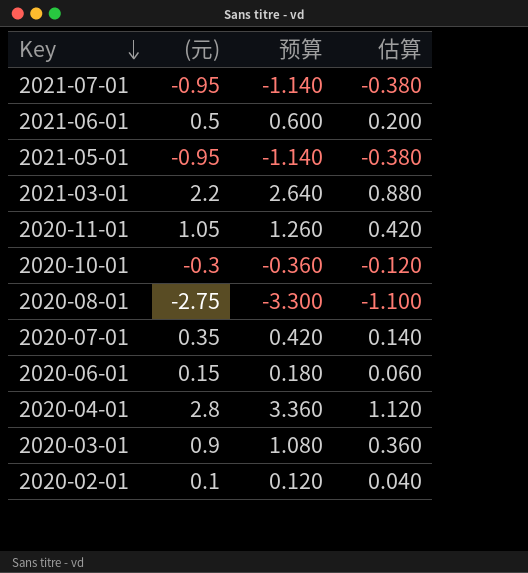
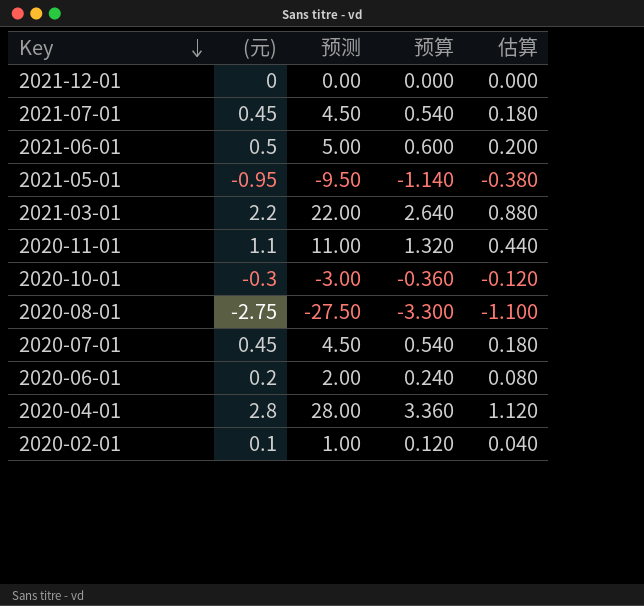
column 预测 | formula: none -> [(元)] * 10
row 2020-03-01: 0.9 | 1.080 | 0.360 -> none
row 2021-12-01: none -> 0 | 0.00 | 0.000 | 0.000
2021-07-01 | (元): -0.95 -> 0.45
2021-07-01 | 预算: -1.140 -> 0.540
2021-07-01 | 估算: -0.380 -> 0.180
2020-11-01 | (元): 1.05 -> 1.1
2020-11-01 | 预算: 1.260 -> 1.320
2020-11-01 | 估算: 0.420 -> 0.440
2020-07-01 | (元): 0.35 -> 0.45
2020-07-01 | 预算: 0.420 -> 0.540
2020-07-01 | 估算: 0.140 -> 0.180
2020-06-01 | (元): 0.15 -> 0.2
2020-06-01 | 预算: 0.180 -> 0.240
2020-06-01 | 估算: 0.060 -> 0.080

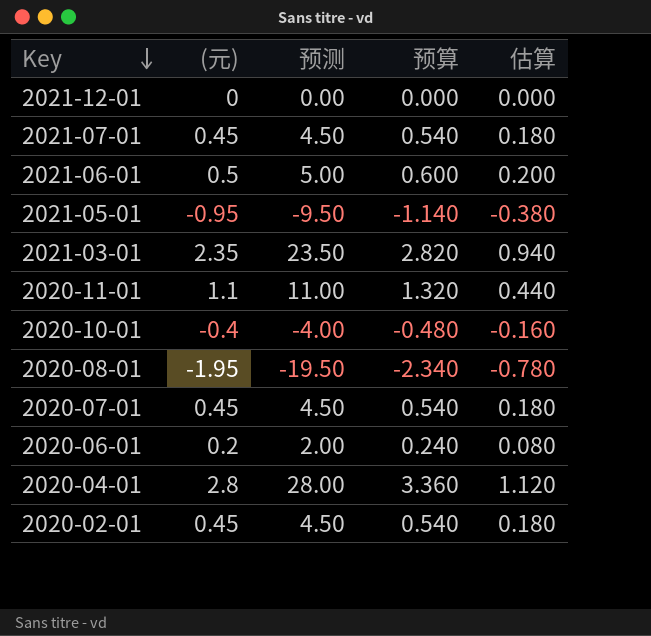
2021-03-01 | (元): 2.2 -> 2.35
2021-03-01 | 预测: 22.00 -> 23.50
2021-03-01 | 预算: 2.640 -> 2.820
2021-03-01 | 估算: 0.880 -> 0.940
2020-10-01 | (元): -0.3 -> -0.4
2020-10-01 | 预测: -3.00 -> -4.00
2020-10-01 | 预算: -0.360 -> -0.480
2020-10-01 | 估算: -0.120 -> -0.160
2020-08-01 | (元): -2.75 -> -1.95
2020-08-01 | 预测: -27.50 -> -19.50
2020-08-01 | 预算: -3.300 -> -2.340
2020-08-01 | 估算: -1.100 -> -0.780
2020-02-01 | (元): 0.1 -> 0.45
2020-02-01 | 预测: 1.00 -> 4.50
2020-02-01 | 预算: 0.120 -> 0.540
2020-02-01 | 估算: 0.040 -> 0.180

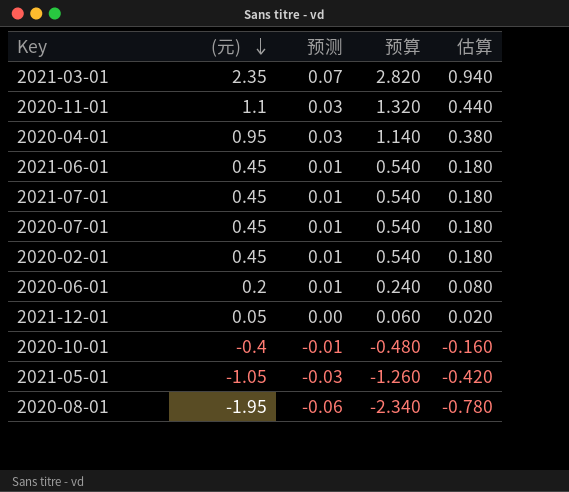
row order: Key descending -> (元) descending
column 预测 | formula: [(元)] * 10 -> [(元)] * 0.03
2020-04-01 | (元): 2.8 -> 0.95
2020-04-01 | 预算: 3.360 -> 1.140
2020-04-01 | 估算: 1.120 -> 0.380
2021-06-01 | (元): 0.5 -> 0.45
2021-06-01 | 预算: 0.600 -> 0.540
2021-06-01 | 估算: 0.200 -> 0.180
2021-12-01 | (元): 0 -> 0.05
2021-12-01 | 预算: 0.000 -> 0.060
2021-12-01 | 估算: 0.000 -> 0.020
2021-05-01 | (元): -0.95 -> -1.05
2021-05-01 | 预算: -1.140 -> -1.260
2021-05-01 | 估算: -0.380 -> -0.420

